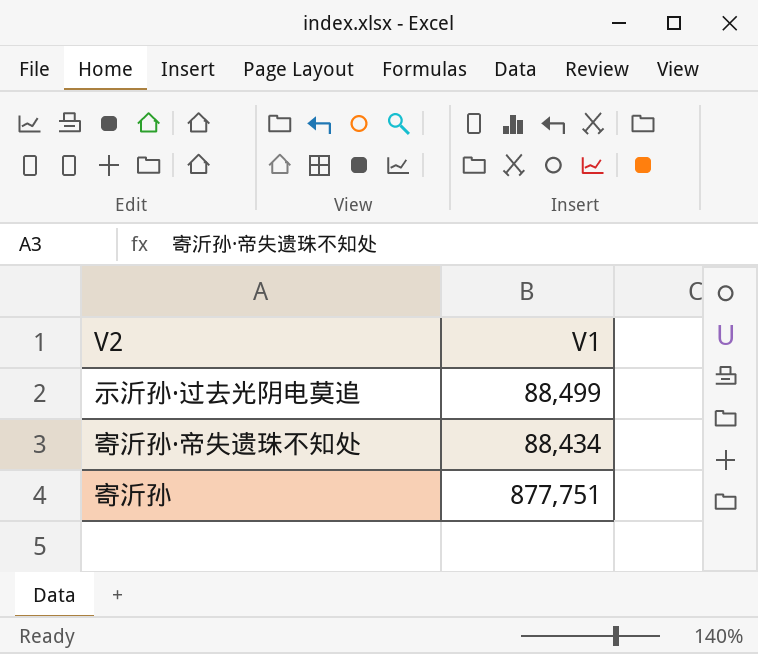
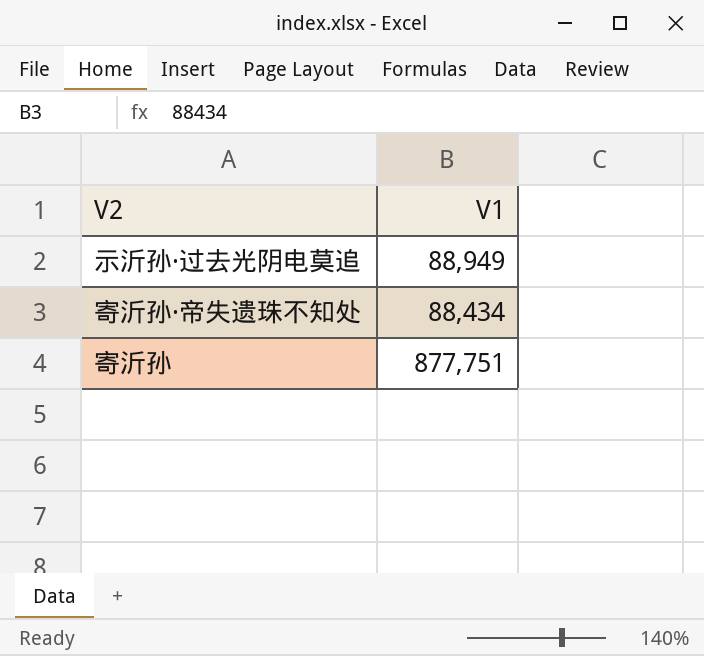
示沂孙·过去光阴电莫追 | V1: 88,499 -> 88,949

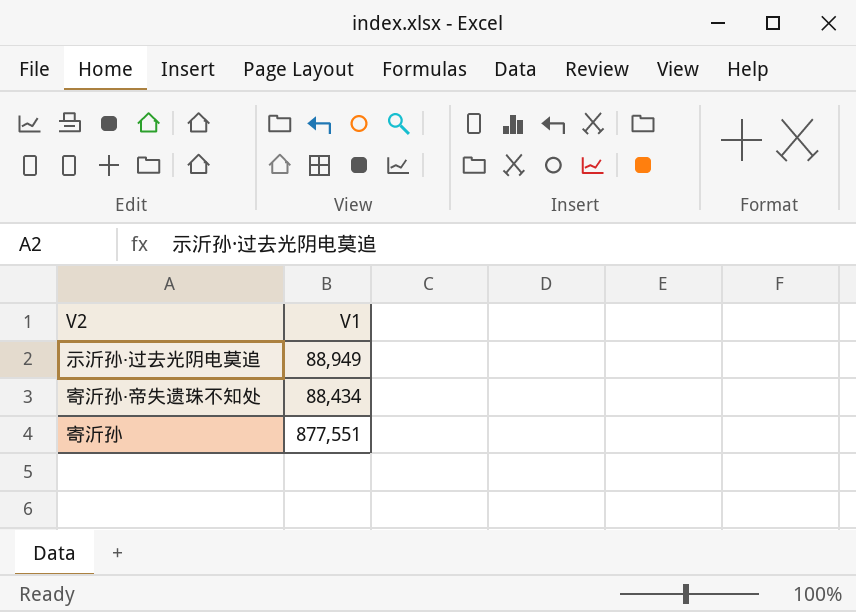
寄沂孙 | V1: 877,751 -> 877,551

